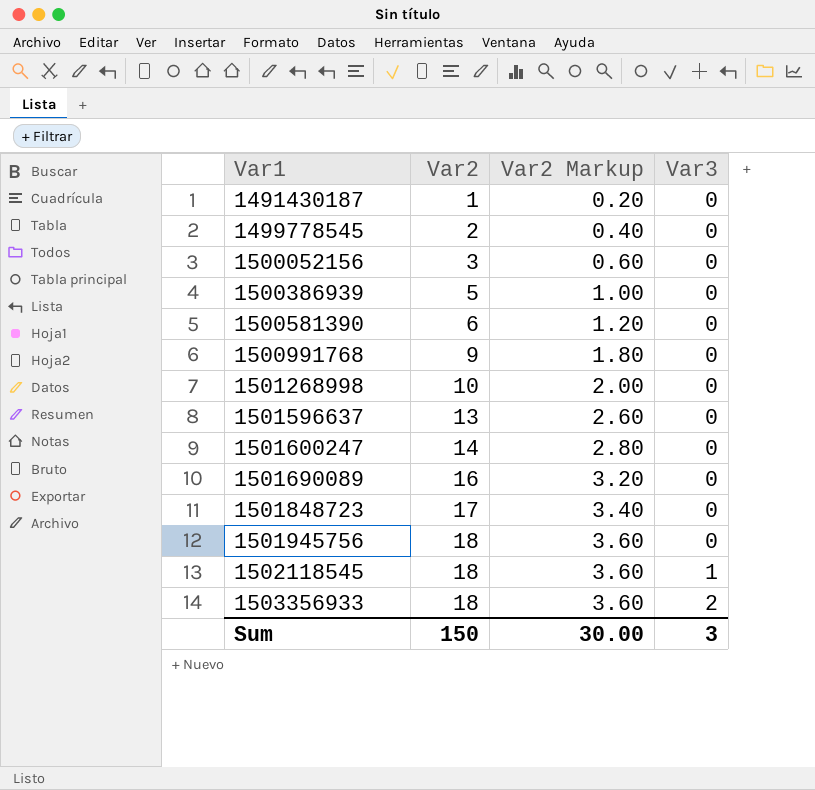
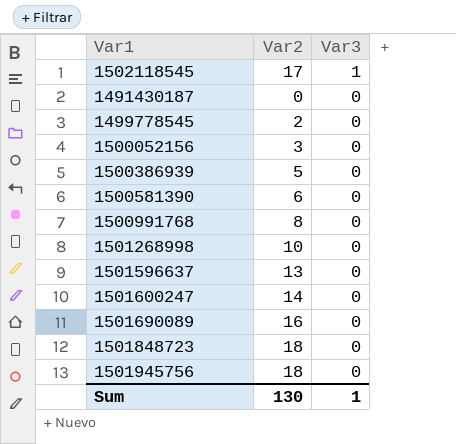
row order: Var1 ascending -> Var3 descending
column Var2 Markup | formula: [Var2] * 0.2 -> none
row 1503356933: 18 | 3.60 | 2 -> none
1502118545 | Var2: 18 -> 17
1491430187 | Var2: 1 -> 0
1500991768 | Var2: 9 -> 8
1501848723 | Var2: 17 -> 18
Sum | Var2: 150 -> 130
Sum | Var3: 3 -> 1

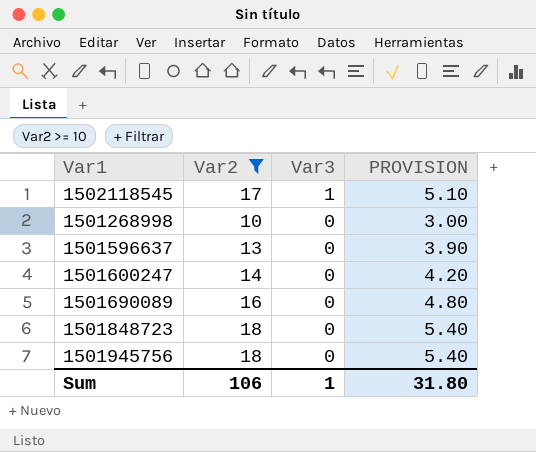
filter: none -> Var2 >= 10
column PROVISION | formula: none -> [Var2] * 0.3
Sum | Var2: 130 -> 106

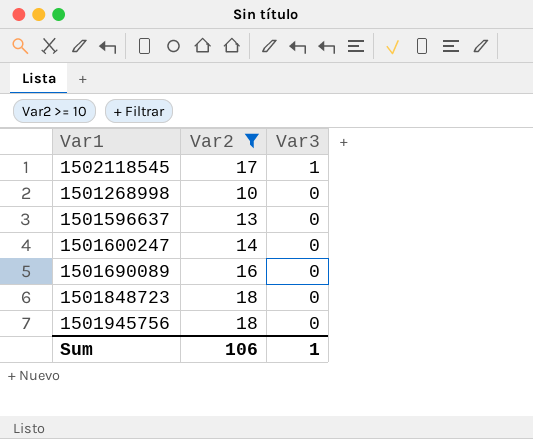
column PROVISION | formula: [Var2] * 0.3 -> none

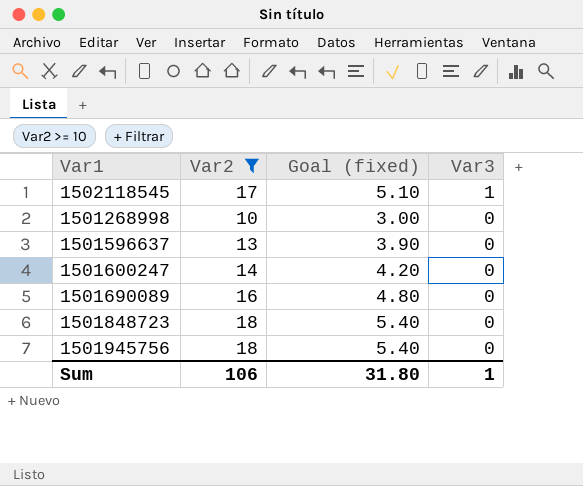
column Goal (fixed) | formula: none -> [Var2] * 0.3

